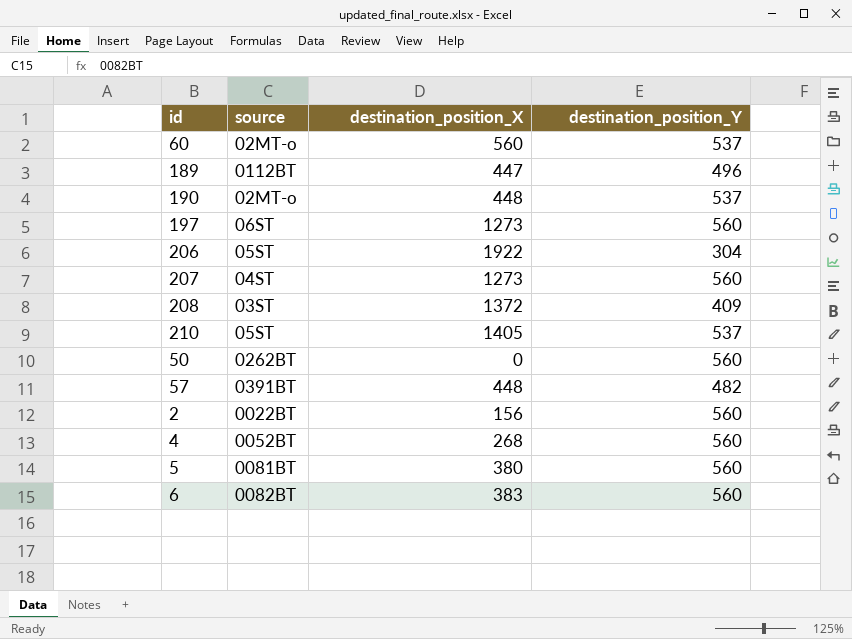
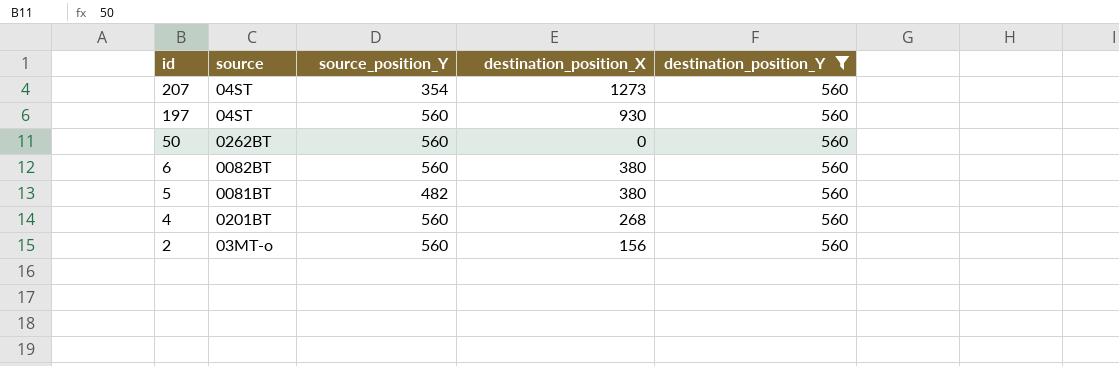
filter: none -> destination_position_Y = 560
row order: none -> id descending
column source_position_Y | position: none -> 3
197 | source: 06ST -> 04ST
197 | destination_position_X: 1273 -> 930
6 | destination_position_X: 383 -> 380
4 | source: 0052BT -> 0201BT
2 | source: 0022BT -> 03MT-o

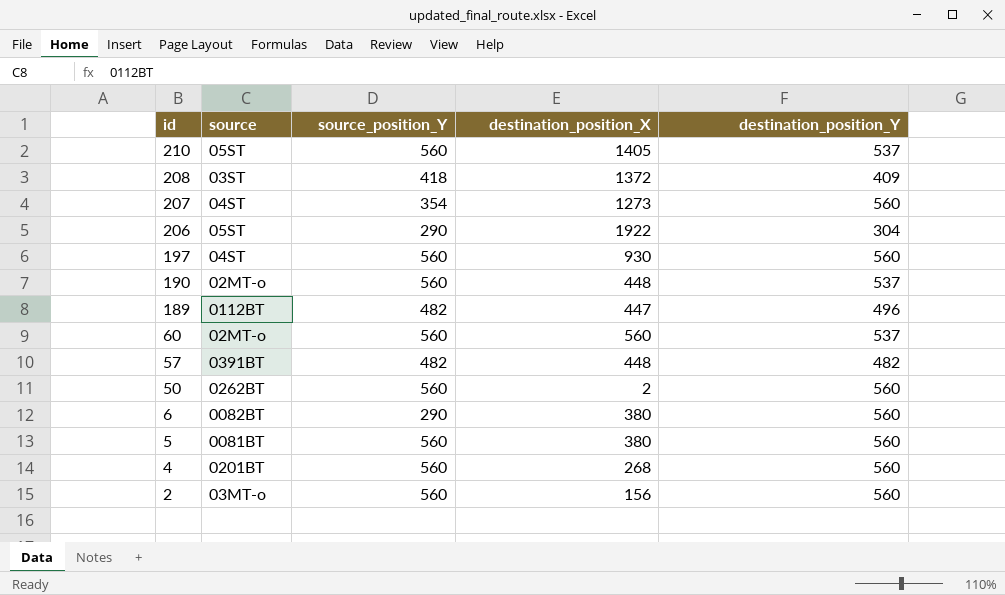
filter: destination_position_Y = 560 -> none
50 | destination_position_X: 0 -> 2
6 | source_position_Y: 560 -> 290
5 | source_position_Y: 482 -> 560

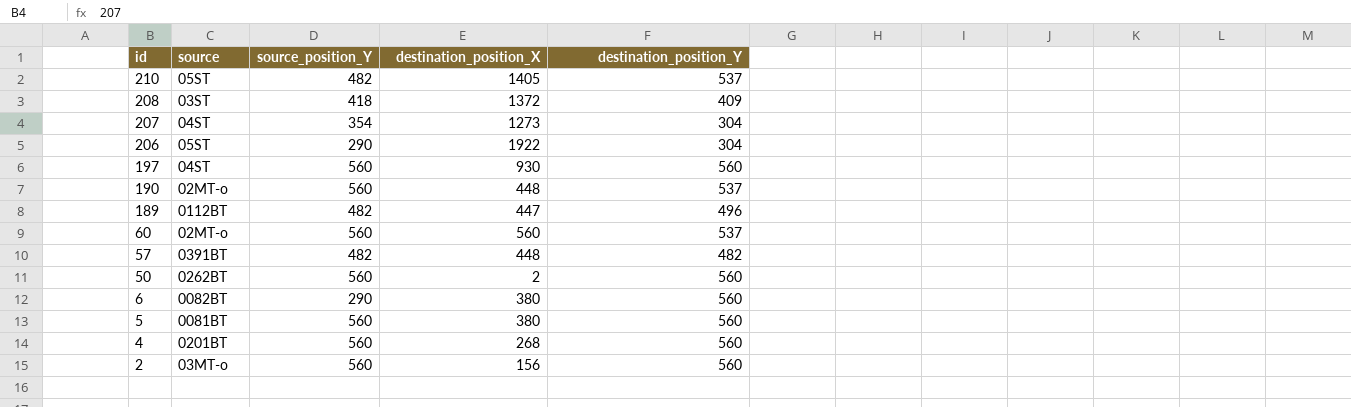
210 | source_position_Y: 560 -> 482
207 | destination_position_Y: 560 -> 304

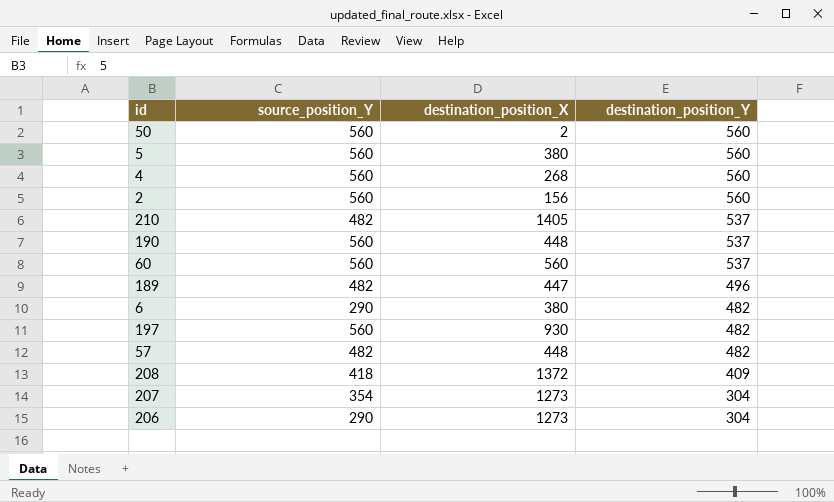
row order: id descending -> destination_position_Y descending
column source | position: 2 -> none
6 | destination_position_Y: 560 -> 482
197 | destination_position_Y: 560 -> 482
206 | destination_position_X: 1922 -> 1273

